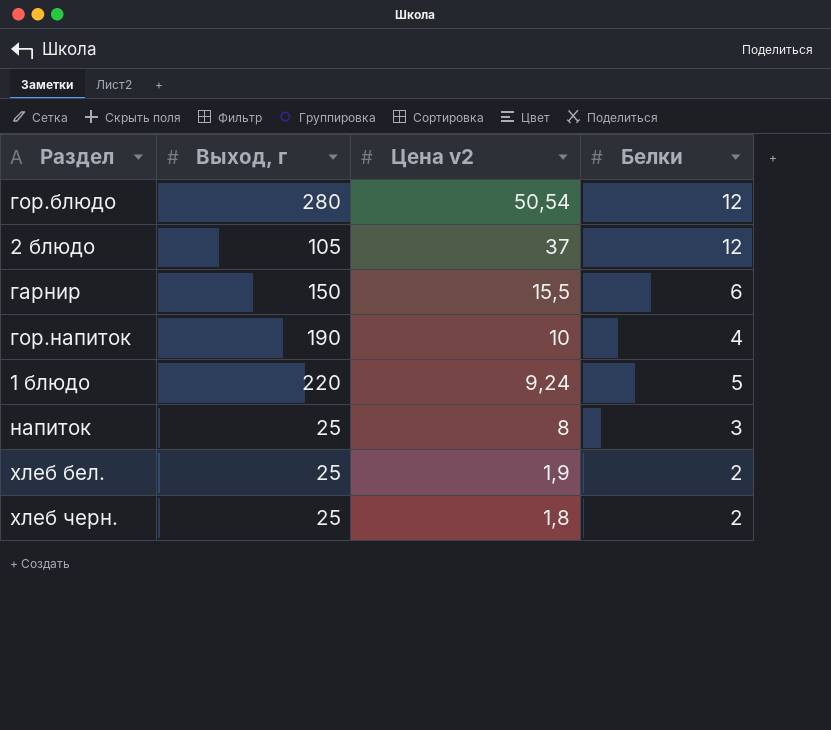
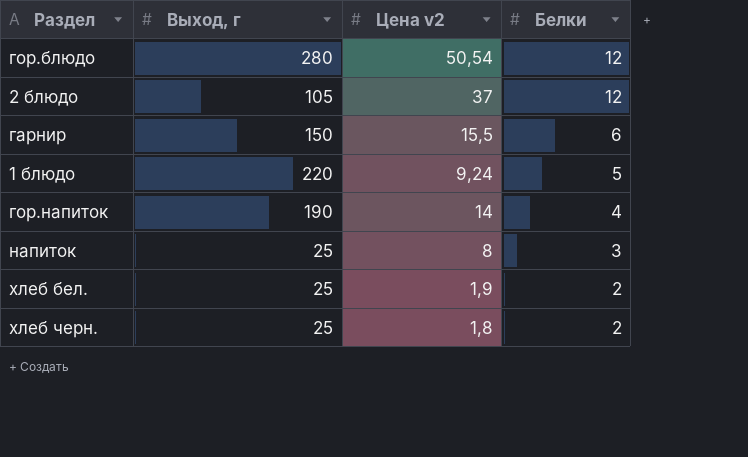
row order: Цена v2 descending -> Белки descending
гор.напиток | Цена v2: 10 -> 14

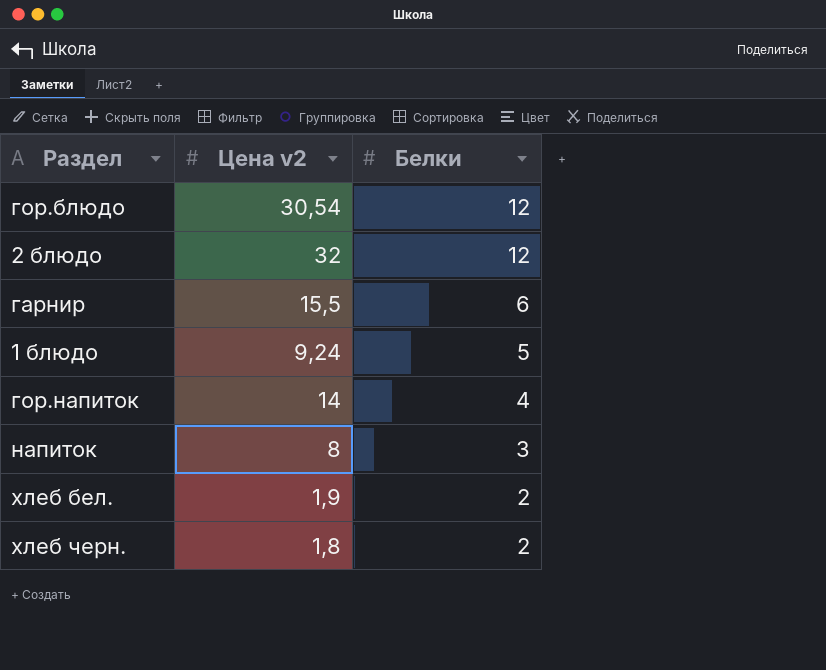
column Выход, г | position: 2 -> none
гор.блюдо | Цена v2: 50,54 -> 30,54
2 блюдо | Цена v2: 37 -> 32

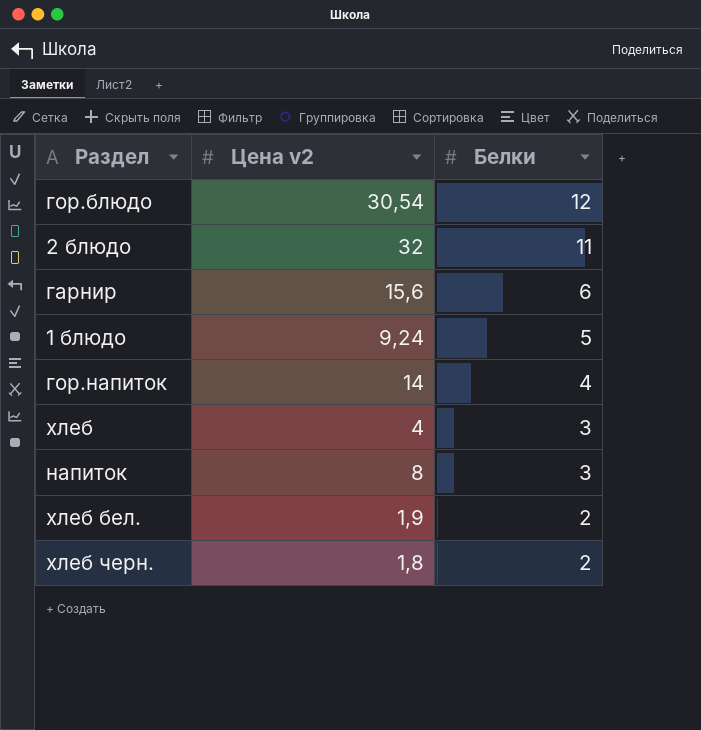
2 блюдо | Белки: 12 -> 11
гарнир | Цена v2: 15,5 -> 15,6
row хлеб: none -> 4 | 3

